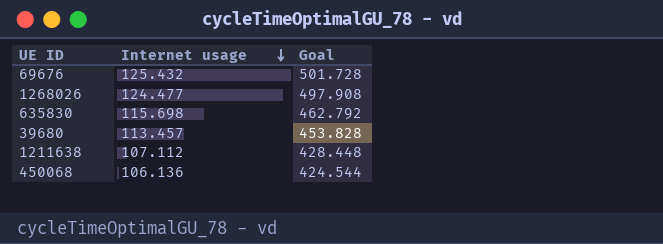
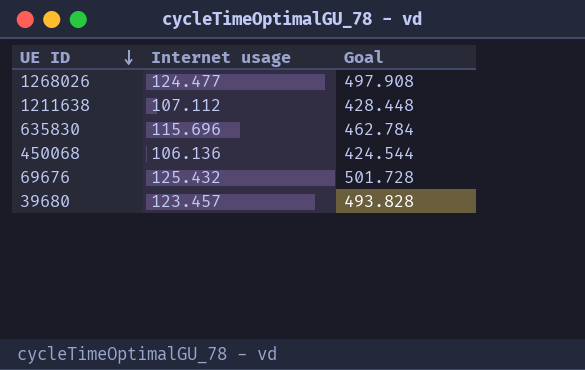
row order: Internet usage descending -> UE ID descending
635830 | Internet usage: 115.698 -> 115.696
635830 | Goal: 462.792 -> 462.784
39680 | Internet usage: 113.457 -> 123.457
39680 | Goal: 453.828 -> 493.828

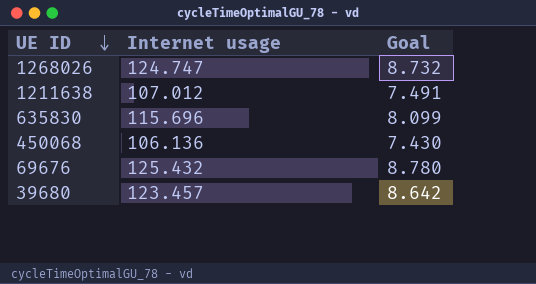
column Goal | formula: [Internet usage] * 4 -> [Internet usage] * 0.07
1268026 | Internet usage: 124.477 -> 124.747
1211638 | Internet usage: 107.112 -> 107.012

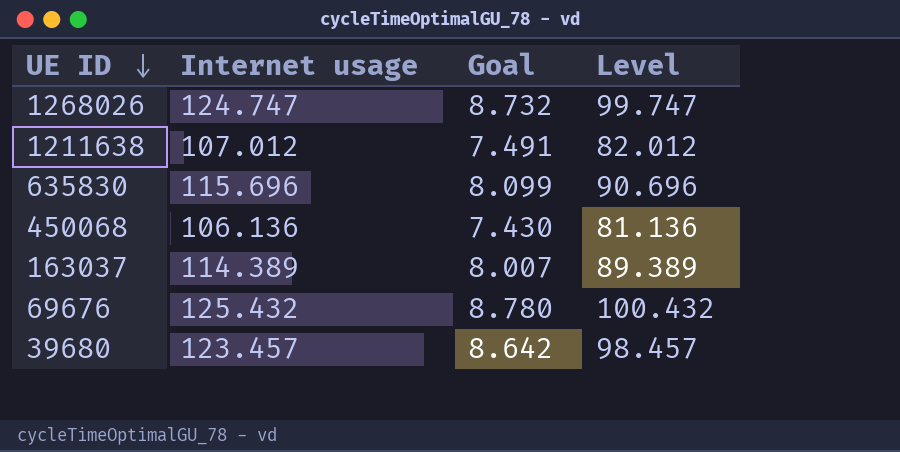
column Level | formula: none -> [Internet usage] - 25
row 163037: none -> 114.389 | 8.007 | 89.389

